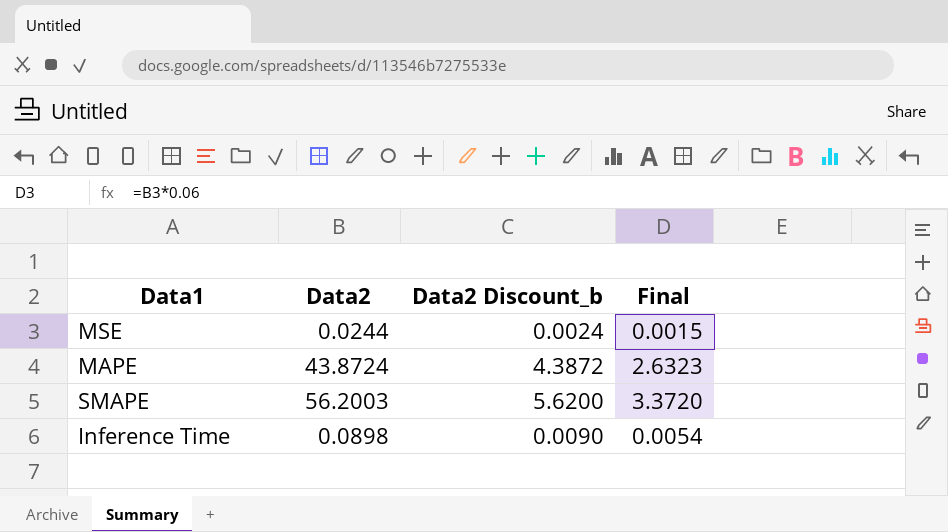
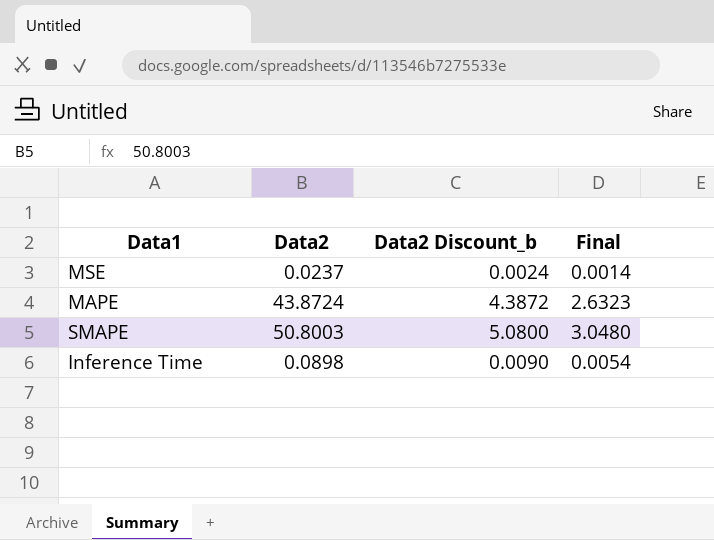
MSE | Data2: 0.0244 -> 0.0237
MSE | Final: 0.0015 -> 0.0014
SMAPE | Data2: 56.2003 -> 50.8003
SMAPE | Data2 Discount_b: 5.6200 -> 5.0800
SMAPE | Final: 3.3720 -> 3.0480

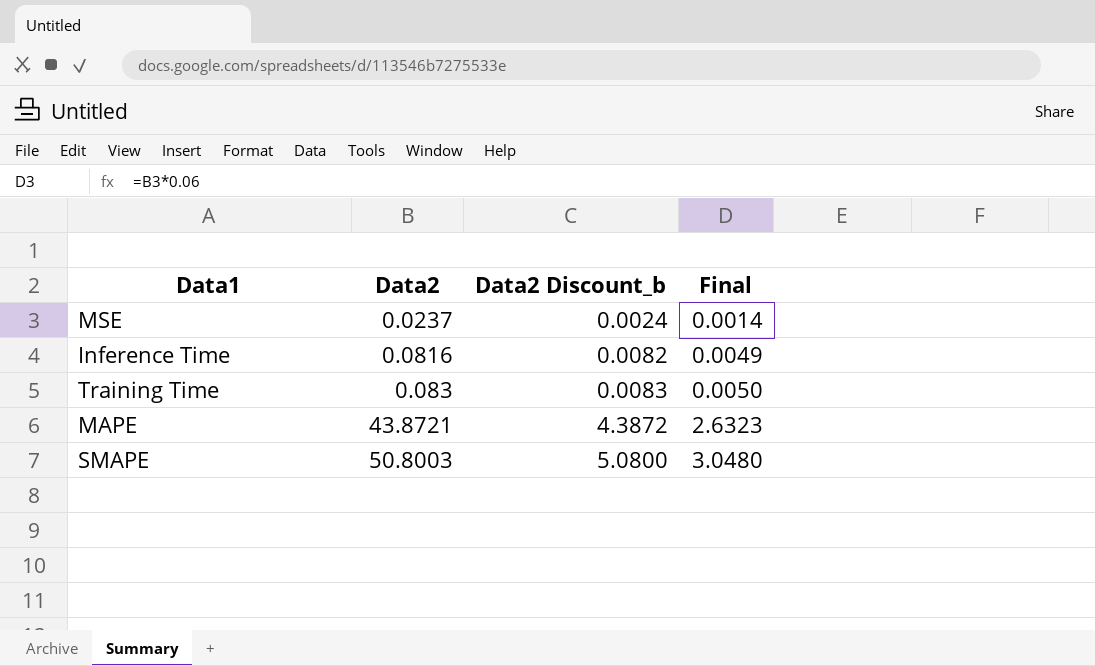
row order: none -> Data2 ascending
Inference Time | Data2: 0.0898 -> 0.0816
Inference Time | Data2 Discount_b: 0.0090 -> 0.0082
Inference Time | Final: 0.0054 -> 0.0049
row Training Time: none -> 0.083 | 0.0083 | 0.0050
MAPE | Data2: 43.8724 -> 43.8721

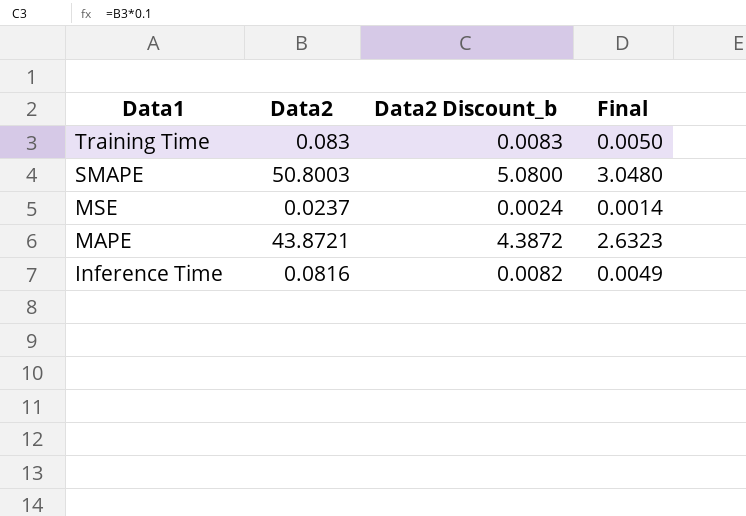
row order: Data2 ascending -> Data1 descending

